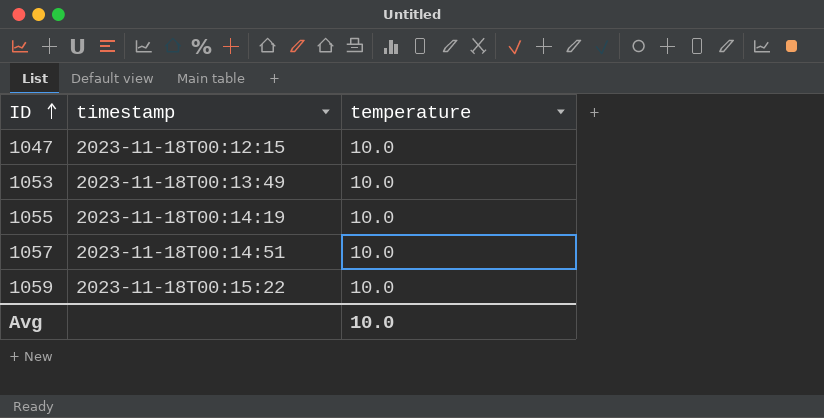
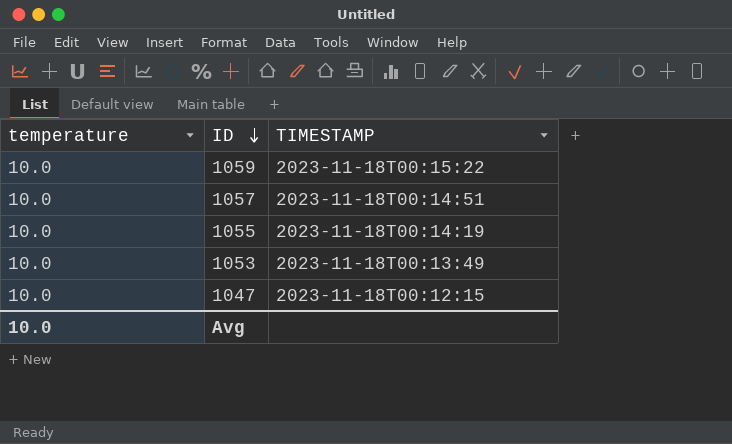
row order: ID ascending -> ID descending
column temperature | position: 3 -> 1
column name: timestamp -> TIMESTAMP

